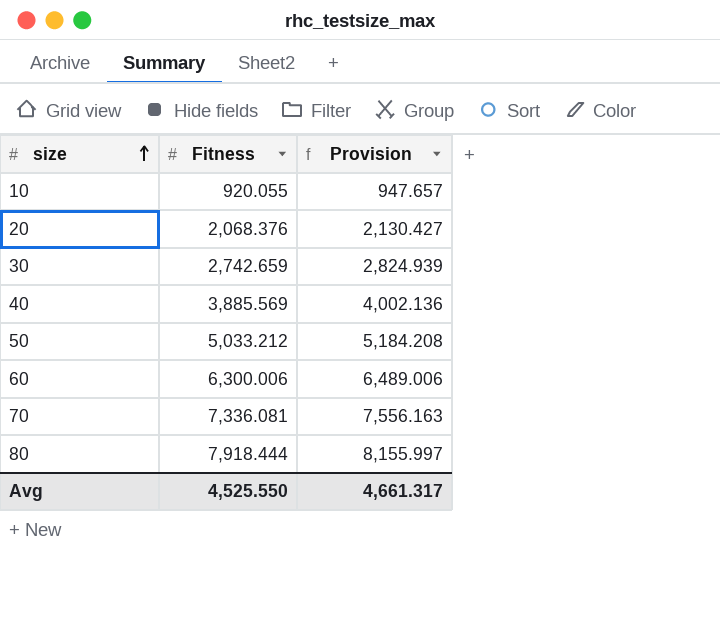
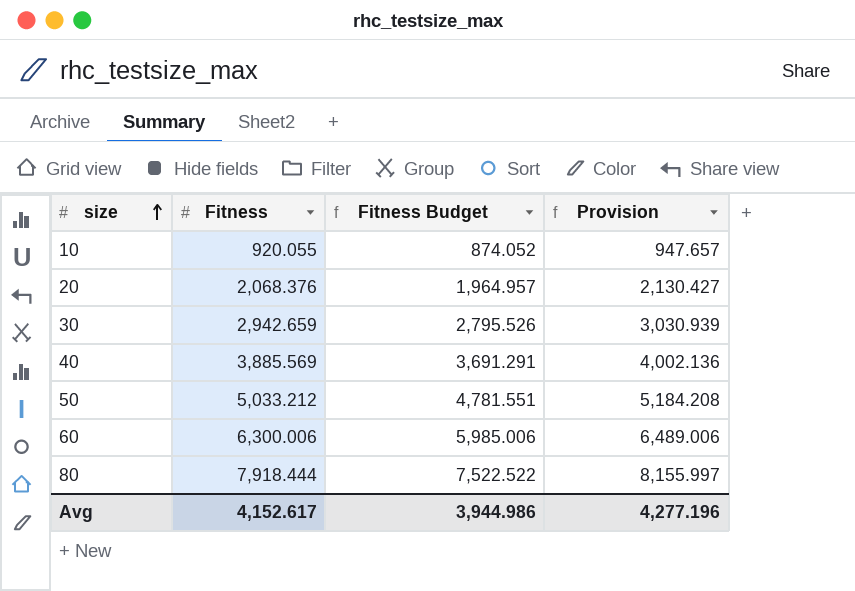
column Fitness Budget | formula: none -> [Fitness] * 0.95
row 70: 7,336.081 | 7,556.163 -> none
30 | Fitness: 2,742.659 -> 2,942.659
30 | Provision: 2,824.939 -> 3,030.939
Avg | Fitness: 4,525.550 -> 4,152.617
Avg | Provision: 4,661.317 -> 4,277.196

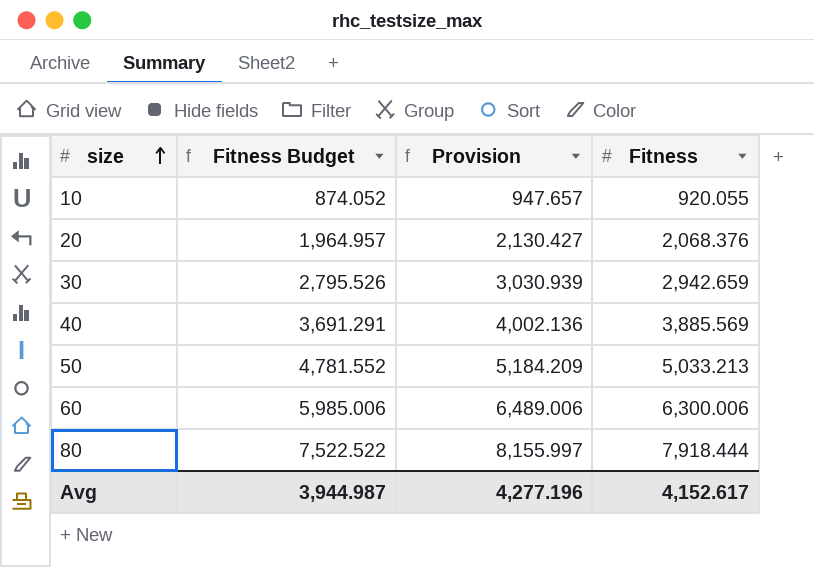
column Fitness | position: 2 -> 4
50 | Fitness Budget: 4,781.551 -> 4,781.552
50 | Provision: 5,184.208 -> 5,184.209
50 | Fitness: 5,033.212 -> 5,033.213
Avg | Fitness Budget: 3,944.986 -> 3,944.987

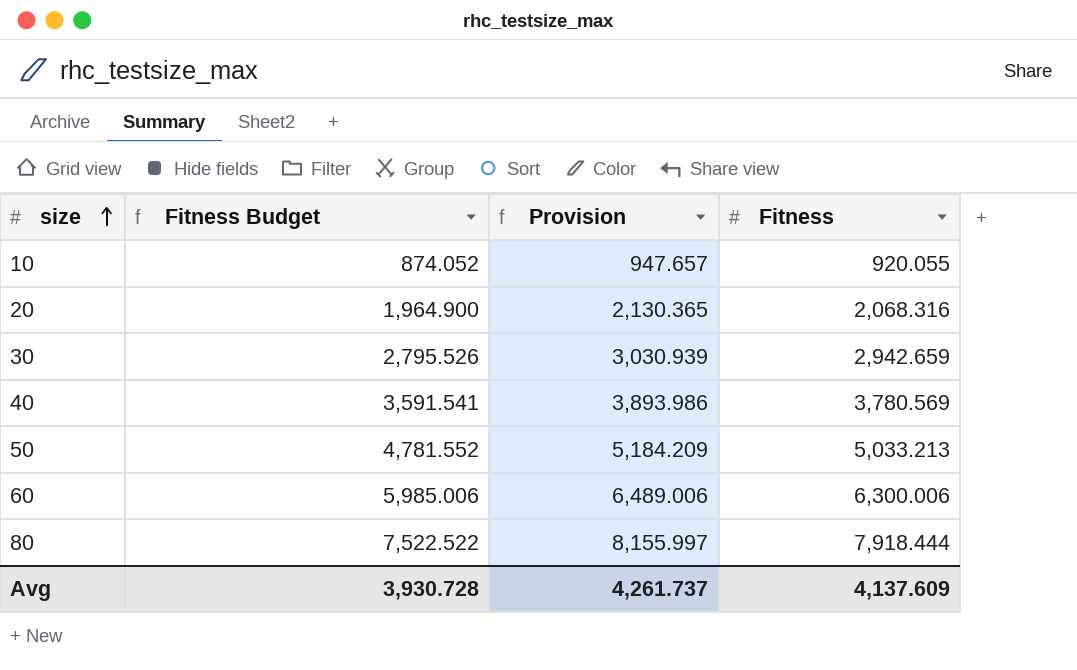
20 | Fitness Budget: 1,964.957 -> 1,964.900
20 | Provision: 2,130.427 -> 2,130.365
20 | Fitness: 2,068.376 -> 2,068.316
40 | Fitness Budget: 3,691.291 -> 3,591.541
40 | Provision: 4,002.136 -> 3,893.986
40 | Fitness: 3,885.569 -> 3,780.569
Avg | Fitness Budget: 3,944.987 -> 3,930.728
Avg | Provision: 4,277.196 -> 4,261.737
Avg | Fitness: 4,152.617 -> 4,137.609

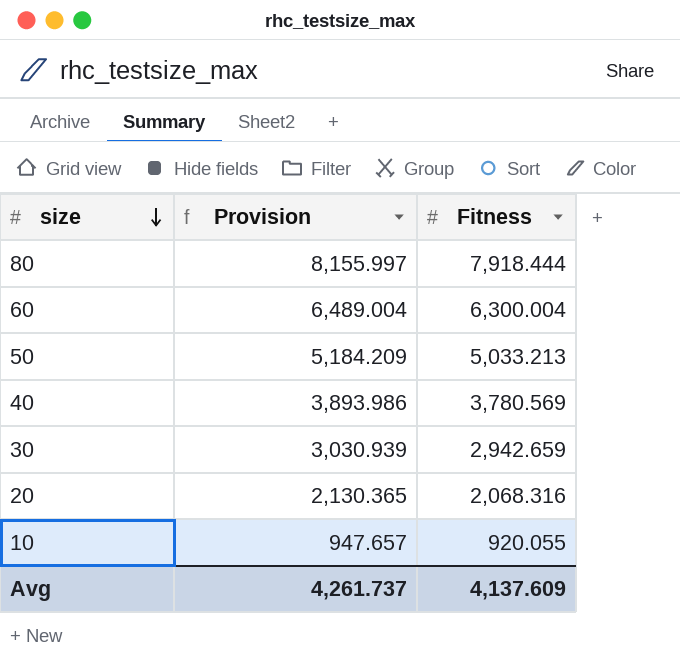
row order: size ascending -> size descending
column Fitness Budget | formula: [Fitness] * 0.95 -> none
60 | Provision: 6,489.006 -> 6,489.004
60 | Fitness: 6,300.006 -> 6,300.004

